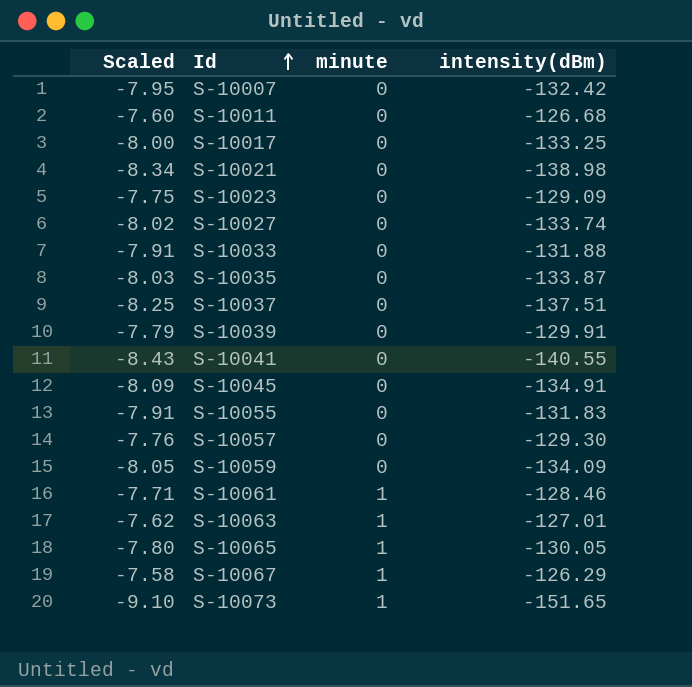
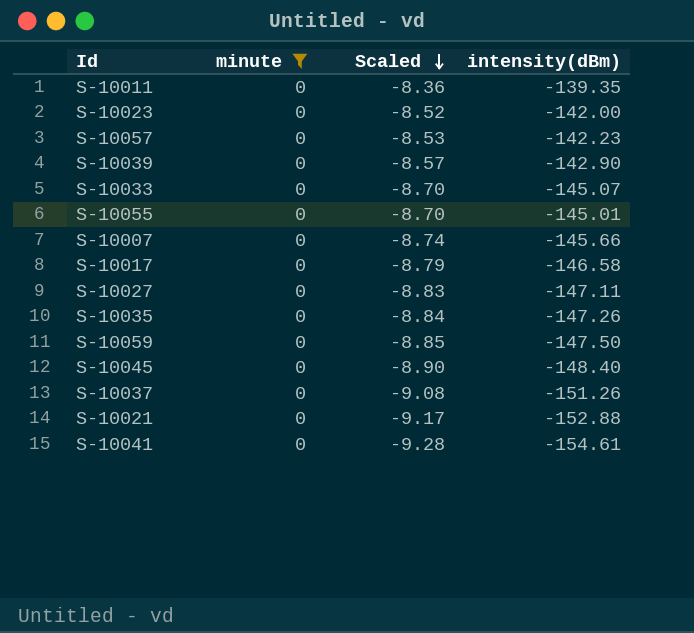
filter: none -> minute = 0
row order: Id ascending -> Scaled descending
column Scaled | position: 1 -> 3
S-10011 | Scaled: -7.60 -> -8.36
S-10011 | intensity(dBm): -126.68 -> -139.35
S-10023 | Scaled: -7.75 -> -8.52
S-10023 | intensity(dBm): -129.09 -> -142.00
S-10057 | Scaled: -7.76 -> -8.53
S-10057 | intensity(dBm): -129.30 -> -142.23
S-10039 | Scaled: -7.79 -> -8.57
S-10039 | intensity(dBm): -129.91 -> -142.90
S-10033 | Scaled: -7.91 -> -8.70
S-10033 | intensity(dBm): -131.88 -> -145.07
S-10055 | Scaled: -7.91 -> -8.70
S-10055 | intensity(dBm): -131.83 -> -145.01
S-10007 | Scaled: -7.95 -> -8.74
S-10007 | intensity(dBm): -132.42 -> -145.66
S-10017 | Scaled: -8.00 -> -8.79
S-10017 | intensity(dBm): -133.25 -> -146.58
S-10027 | Scaled: -8.02 -> -8.83
S-10027 | intensity(dBm): -133.74 -> -147.11
S-10035 | Scaled: -8.03 -> -8.84
S-10035 | intensity(dBm): -133.87 -> -147.26
S-10059 | Scaled: -8.05 -> -8.85
S-10059 | intensity(dBm): -134.09 -> -147.50
S-10045 | Scaled: -8.09 -> -8.90
S-10045 | intensity(dBm): -134.91 -> -148.40
S-10037 | Scaled: -8.25 -> -9.08
S-10037 | intensity(dBm): -137.51 -> -151.26
S-10021 | Scaled: -8.34 -> -9.17
S-10021 | intensity(dBm): -138.98 -> -152.88
S-10041 | Scaled: -8.43 -> -9.28
S-10041 | intensity(dBm): -140.55 -> -154.61

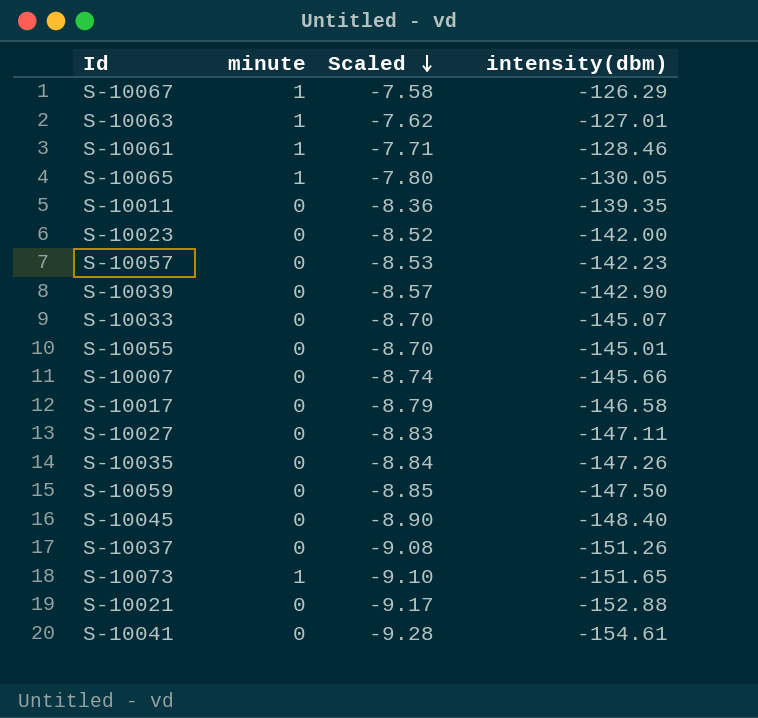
filter: minute = 0 -> none
column name: intensity(dBm) -> intensity(dbm)

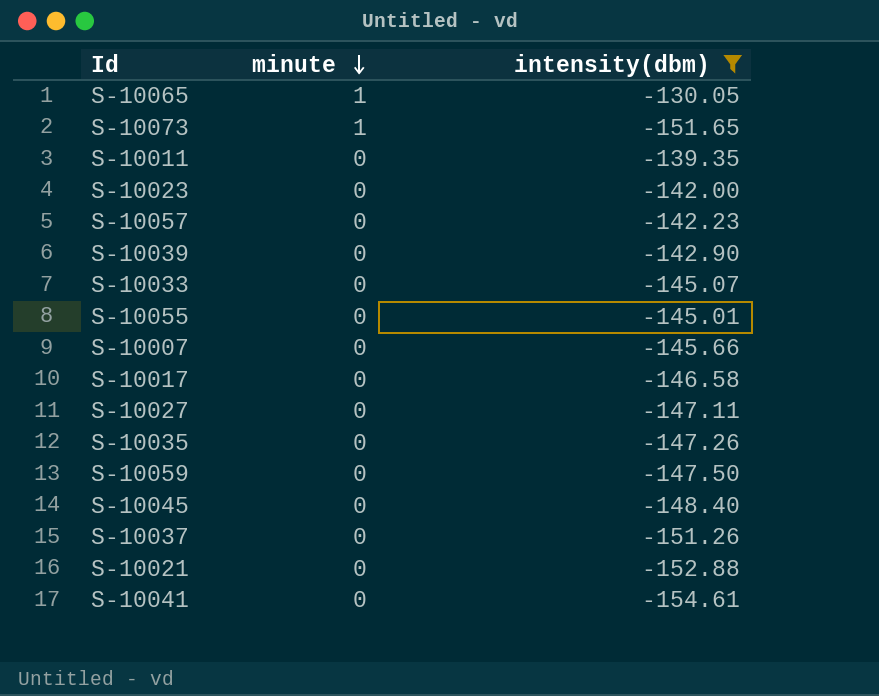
filter: none -> intensity(dbm) <= -130.05
row order: Scaled descending -> minute descending
column Scaled | formula: [intensity(dbm)] * 0.06 -> none

